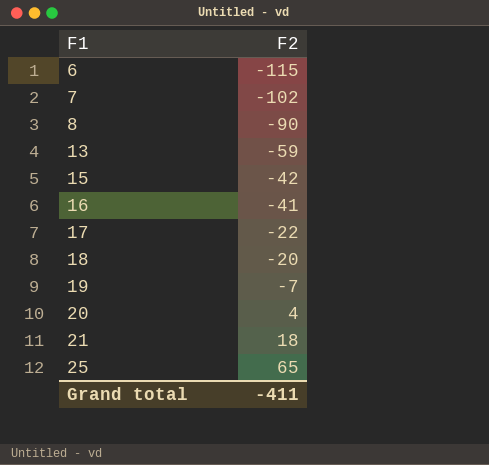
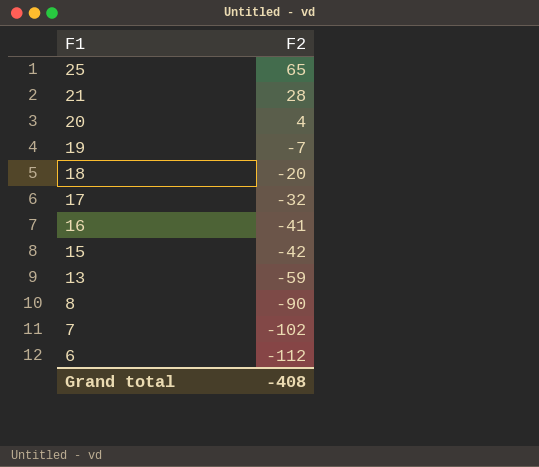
row order: F1 ascending -> F1 descending
21 | F2: 18 -> 28
17 | F2: -22 -> -32
6 | F2: -115 -> -112
Grand total | F2: -411 -> -408

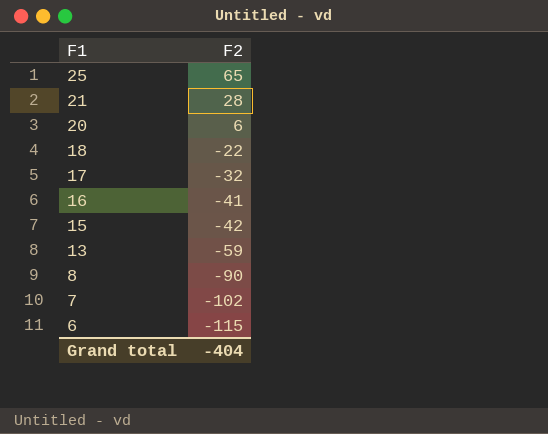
row 19: -7 -> none
20 | F2: 4 -> 6
18 | F2: -20 -> -22
6 | F2: -112 -> -115
Grand total | F2: -408 -> -404

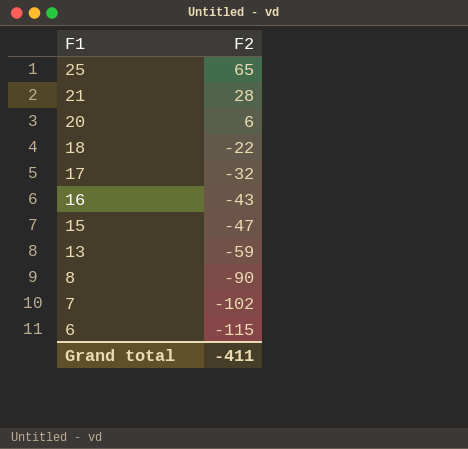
16 | F2: -41 -> -43
15 | F2: -42 -> -47
Grand total | F2: -404 -> -411

